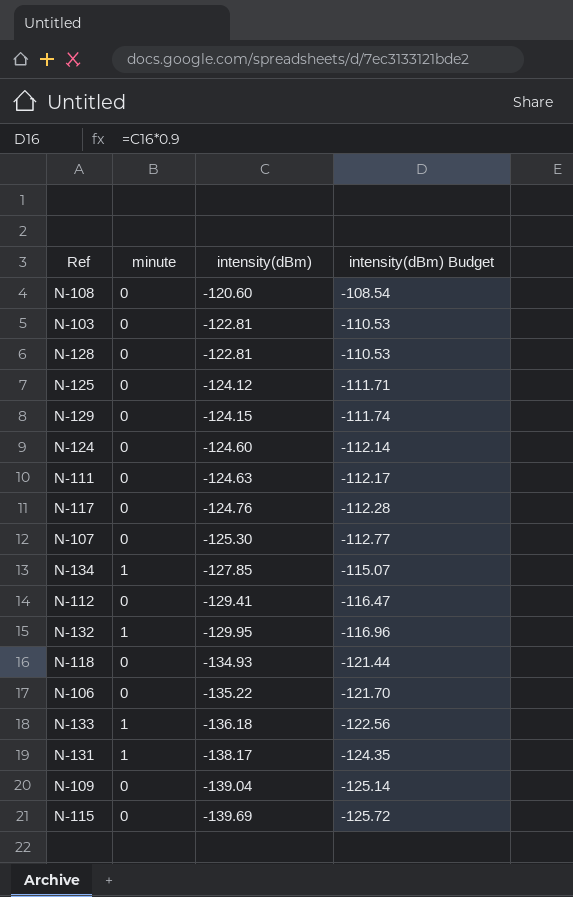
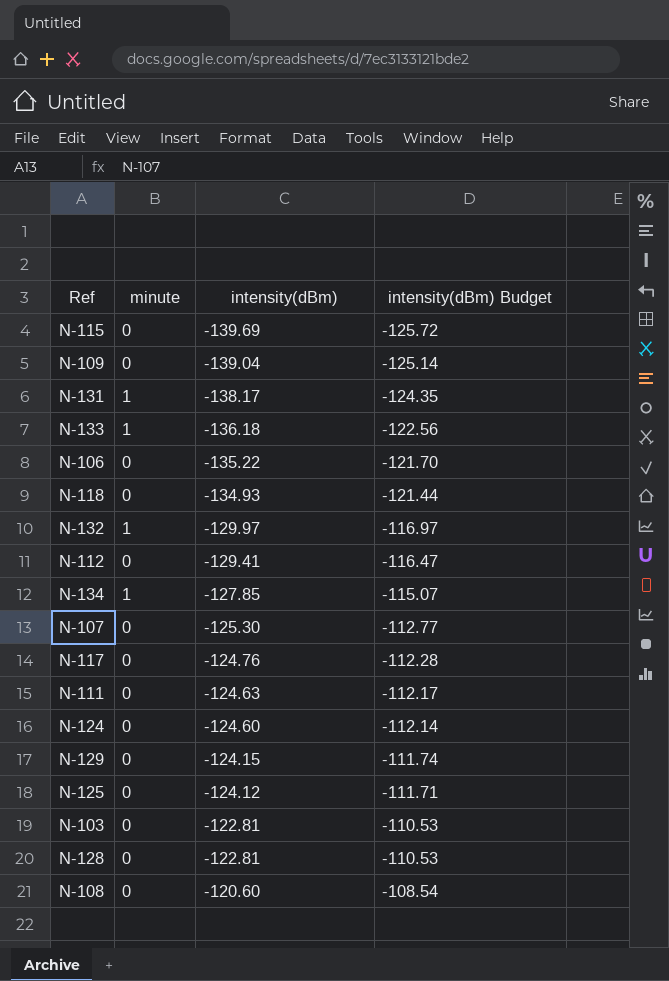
row order: intensity(dBm) descending -> intensity(dBm) ascending
N-132 | intensity(dBm): -129.95 -> -129.97
N-132 | intensity(dBm) Budget: -116.96 -> -116.97

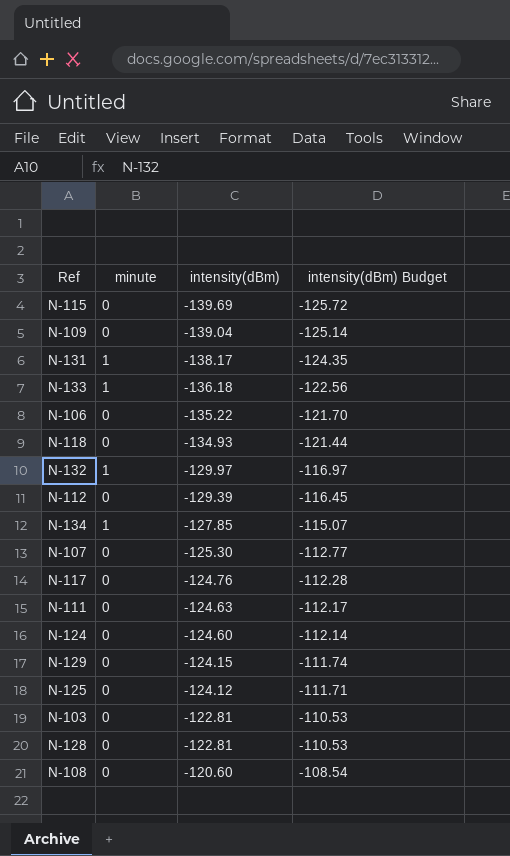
N-112 | intensity(dBm): -129.41 -> -129.39
N-112 | intensity(dBm) Budget: -116.47 -> -116.45

